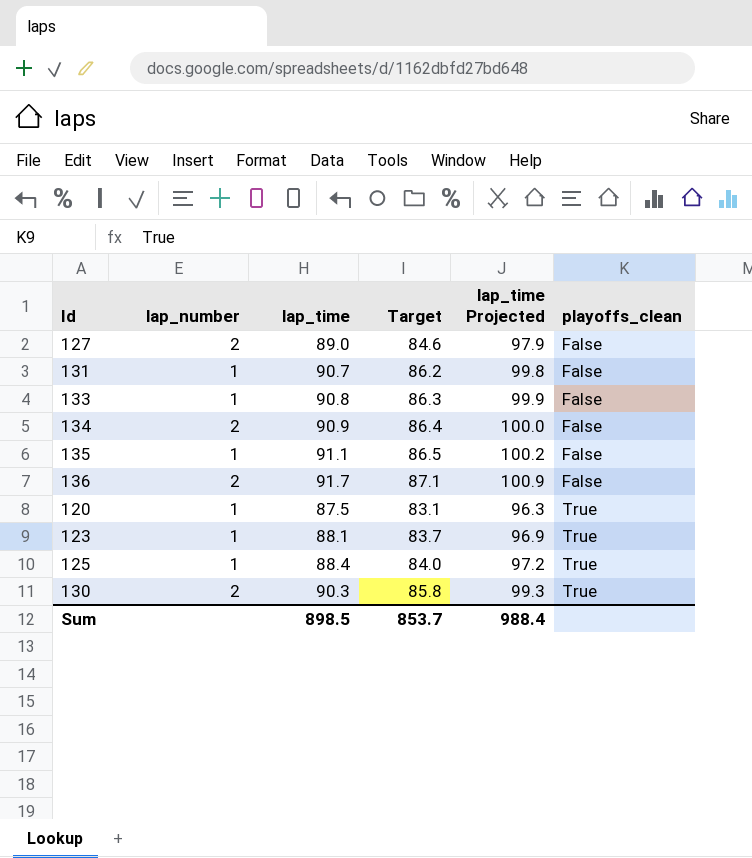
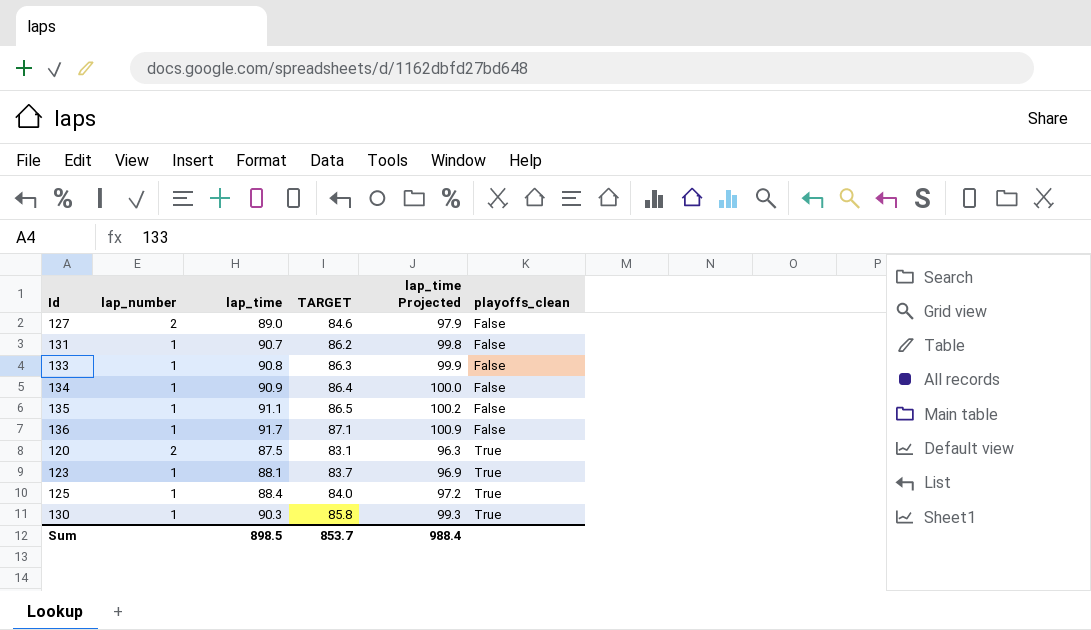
column name: Target -> TARGET
134 | lap_number: 2 -> 1
136 | lap_number: 2 -> 1
120 | lap_number: 1 -> 2
130 | lap_number: 2 -> 1

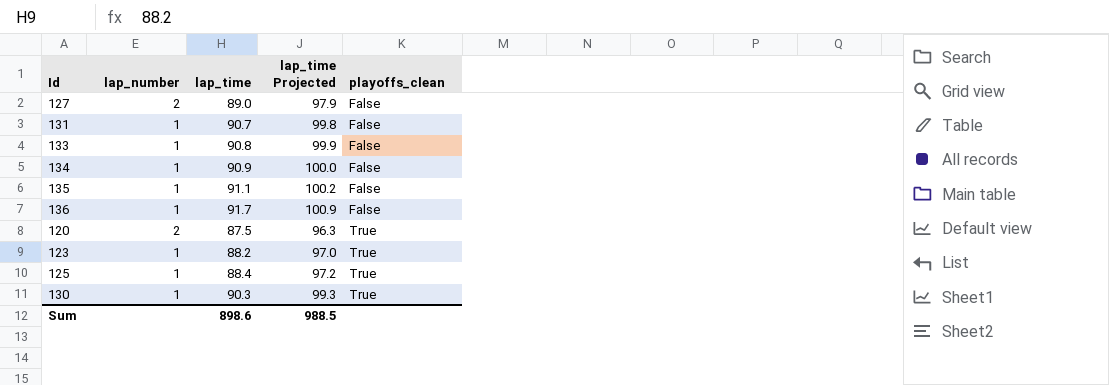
column TARGET | formula: [lap_time] * 0.95 -> none
123 | lap_time: 88.1 -> 88.2
123 | lap_time Projected: 96.9 -> 97.0
Sum | lap_time: 898.5 -> 898.6
Sum | lap_time Projected: 988.4 -> 988.5

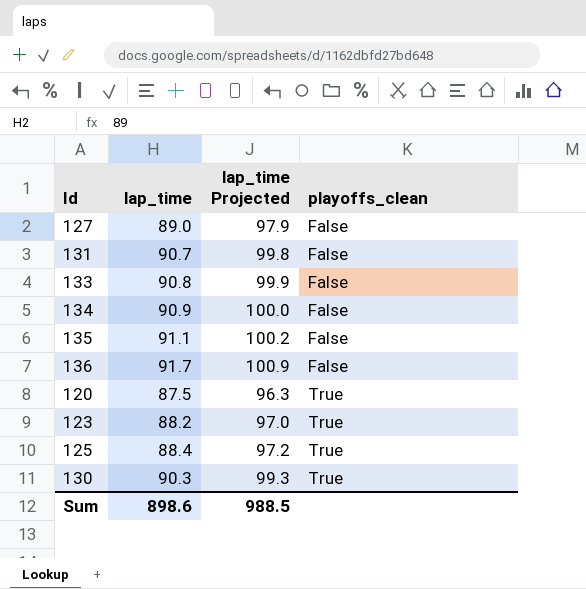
column lap_number | position: 2 -> none

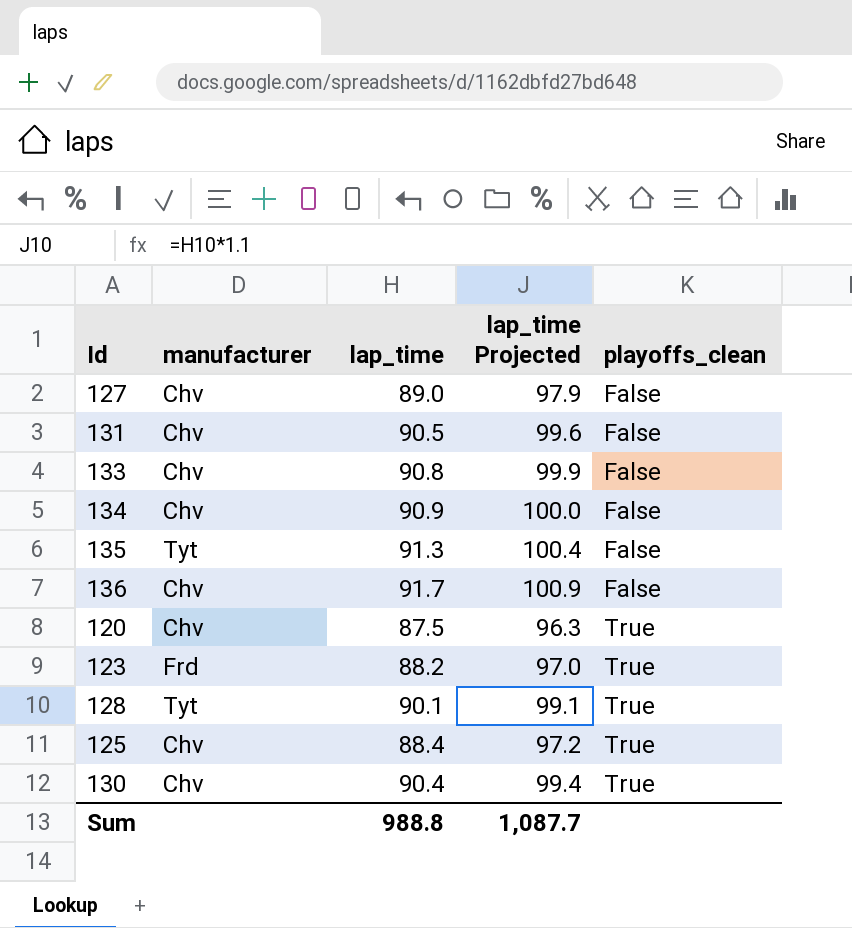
column manufacturer | position: none -> 2
131 | lap_time: 90.7 -> 90.5
131 | lap_time Projected: 99.8 -> 99.6
135 | lap_time: 91.1 -> 91.3
135 | lap_time Projected: 100.2 -> 100.4
row 128: none -> Tyt | 90.1 | 99.1 | True
130 | lap_time: 90.3 -> 90.4
130 | lap_time Projected: 99.3 -> 99.4
Sum | lap_time: 898.6 -> 988.8
Sum | lap_time Projected: 988.5 -> 1,087.7

